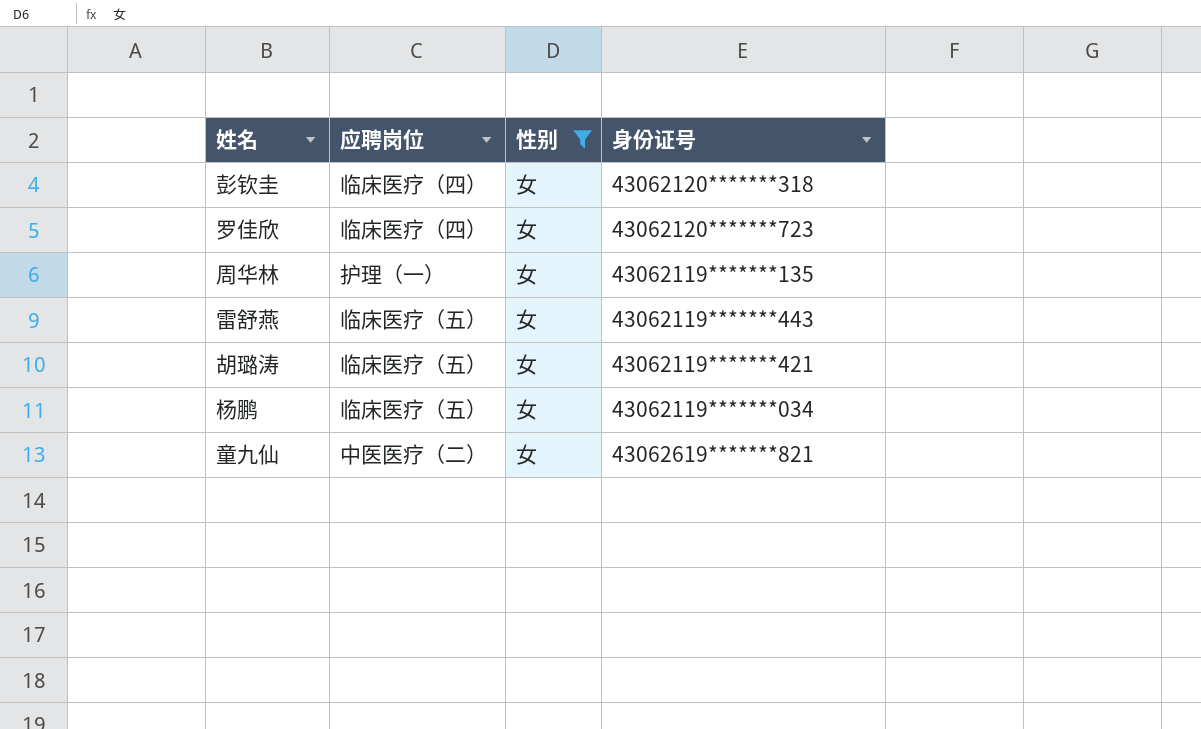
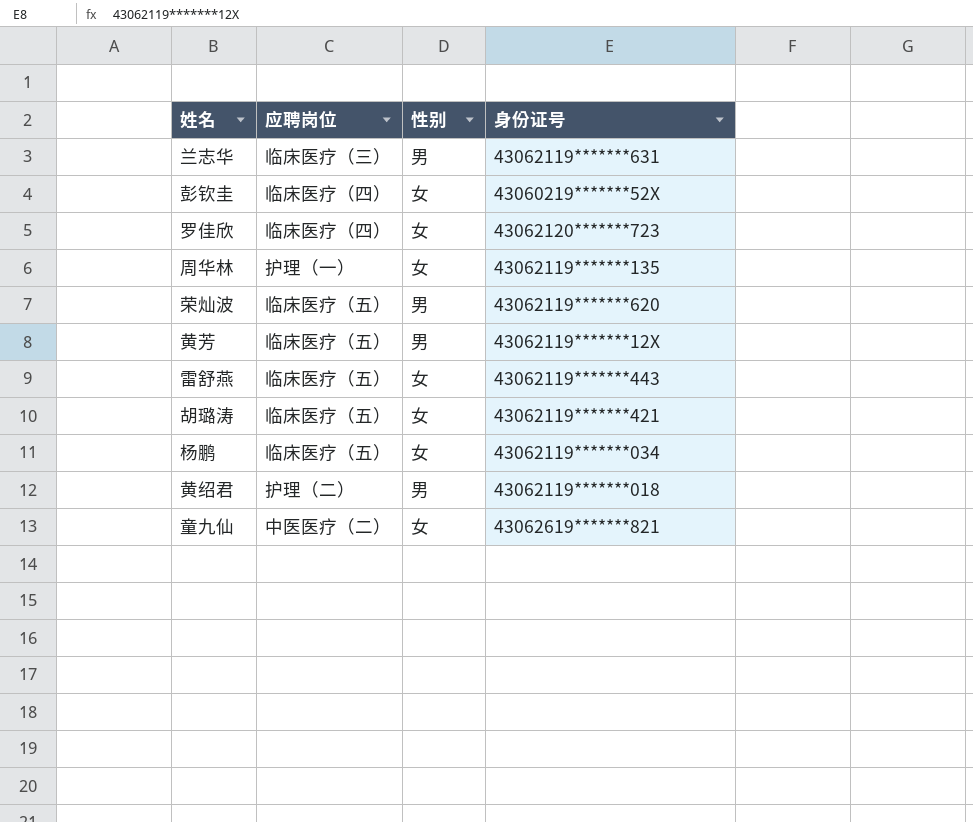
filter: 性别 = 女 -> none
彭钦圭 | 身份证号: 43062120*******318 -> 43060219*******52X

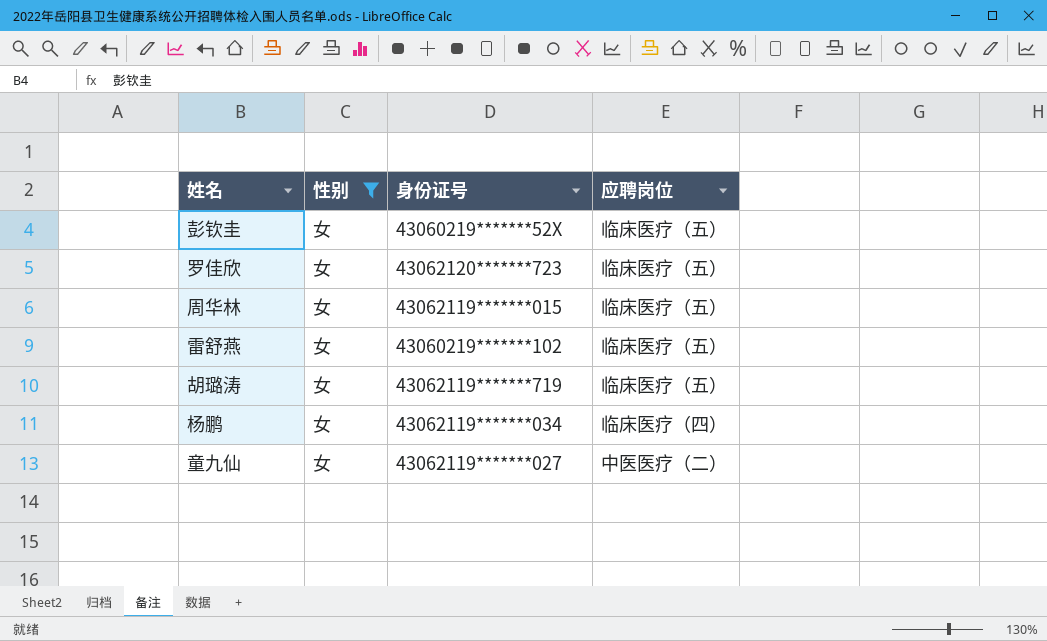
filter: none -> 性别 = 女
column 应聘岗位 | position: 2 -> 4
彭钦圭 | 应聘岗位: 临床医疗（四） -> 临床医疗（五）
罗佳欣 | 应聘岗位: 临床医疗（四） -> 临床医疗（五）
周华林 | 身份证号: 43062119*******135 -> 43062119*******015
周华林 | 应聘岗位: 护理（一） -> 临床医疗（五）
雷舒燕 | 身份证号: 43062119*******443 -> 43060219*******102
胡璐涛 | 身份证号: 43062119*******421 -> 43062119*******719
杨鹏 | 应聘岗位: 临床医疗（五） -> 临床医疗（四）
童九仙 | 身份证号: 43062619*******821 -> 43062119*******027

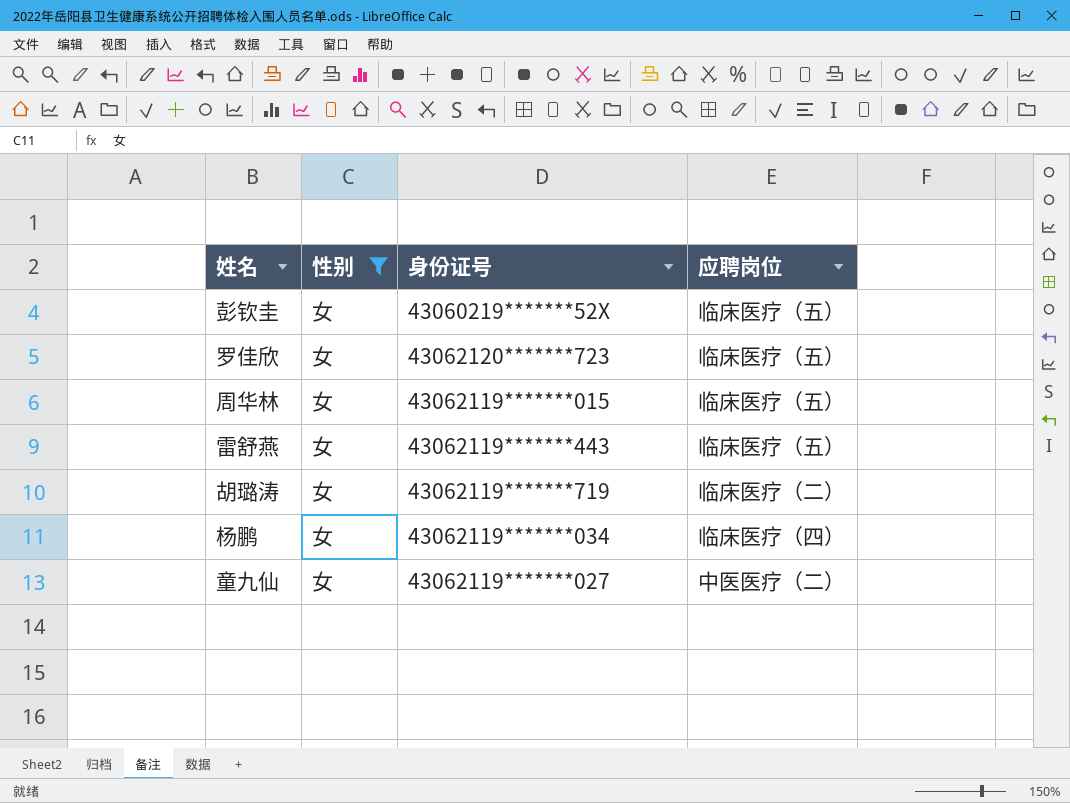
雷舒燕 | 身份证号: 43060219*******102 -> 43062119*******443
胡璐涛 | 应聘岗位: 临床医疗（五） -> 临床医疗（二）

